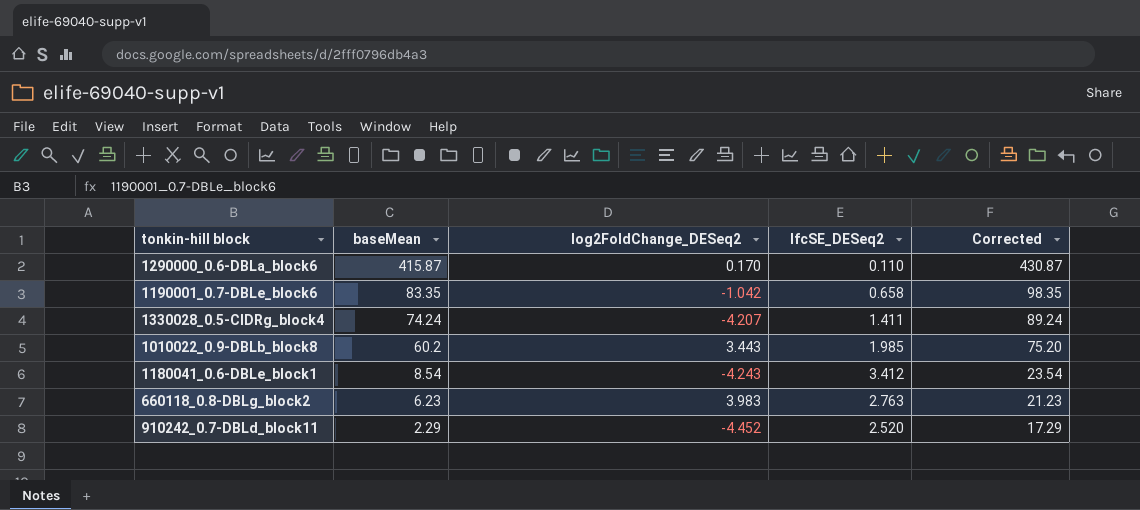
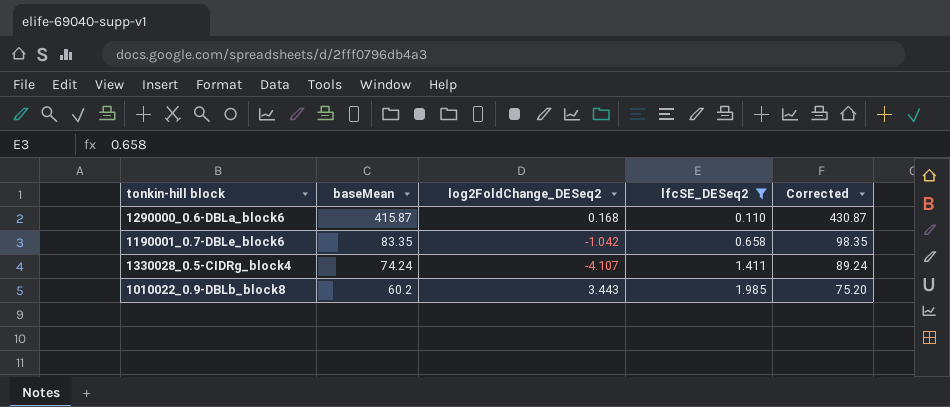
filter: none -> lfcSE_DESeq2 <= 1.985
1290000_0.6-DBLa_block6 | log2FoldChange_DESeq2: 0.170 -> 0.168
1330028_0.5-CIDRg_block4 | log2FoldChange_DESeq2: -4.207 -> -4.107

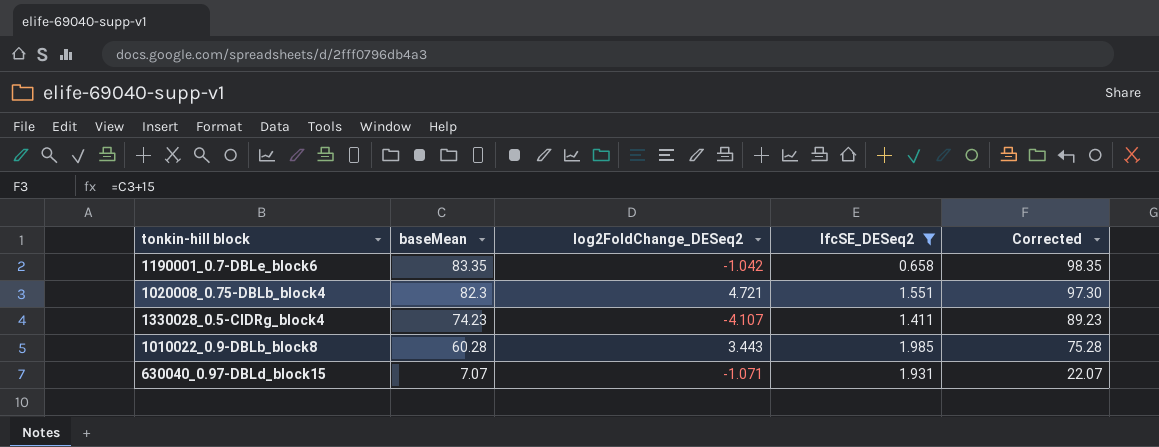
row 1290000_0.6-DBLa_block6: 415.87 | 0.168 | 0.110 | 430.87 -> none
row 1020008_0.75-DBLb_block4: none -> 82.3 | 4.721 | 1.551 | 97.30
1330028_0.5-CIDRg_block4 | baseMean: 74.24 -> 74.23
1330028_0.5-CIDRg_block4 | Corrected: 89.24 -> 89.23
1010022_0.9-DBLb_block8 | baseMean: 60.2 -> 60.28
1010022_0.9-DBLb_block8 | Corrected: 75.20 -> 75.28
row 630040_0.97-DBLd_block15: none -> 7.07 | -1.071 | 1.931 | 22.07

